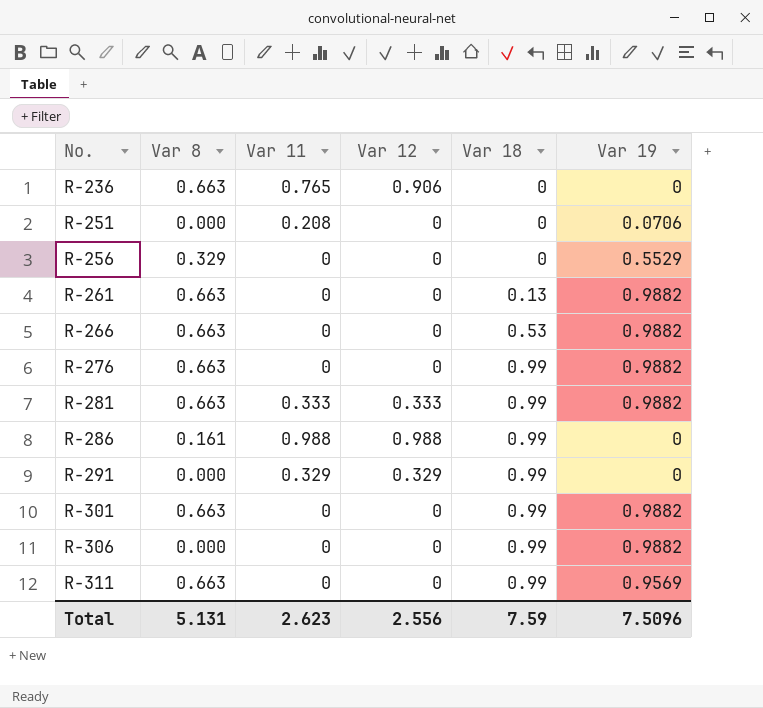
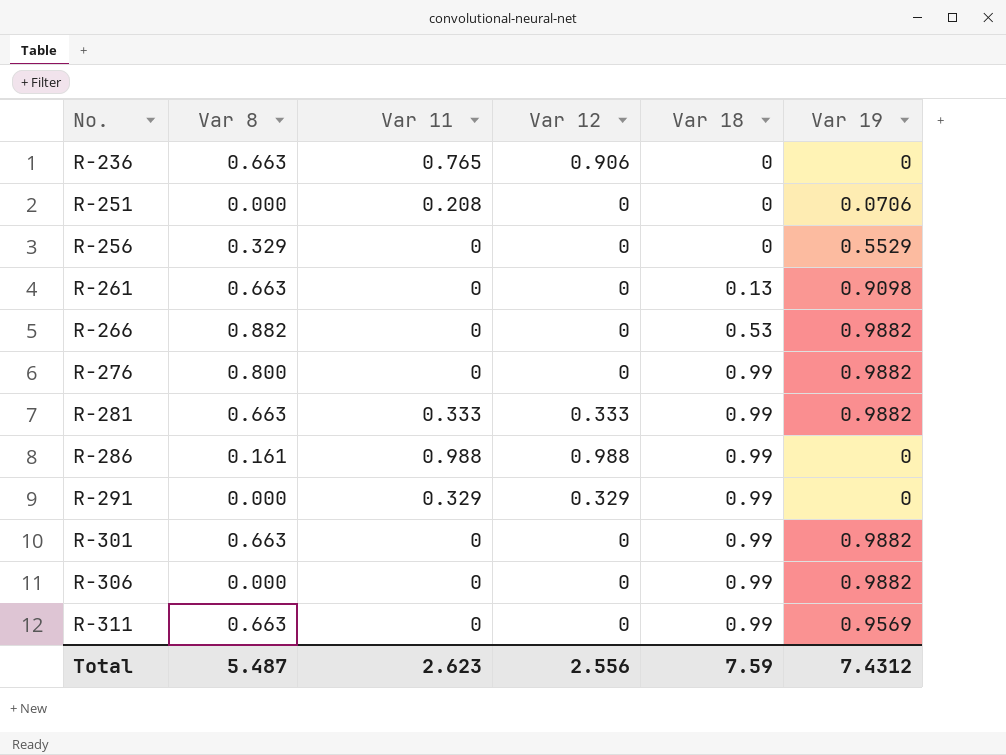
R-261 | Var 19: 0.9882 -> 0.9098
R-266 | Var 8: 0.663 -> 0.882
R-276 | Var 8: 0.663 -> 0.800
Total | Var 8: 5.131 -> 5.487
Total | Var 19: 7.5096 -> 7.4312

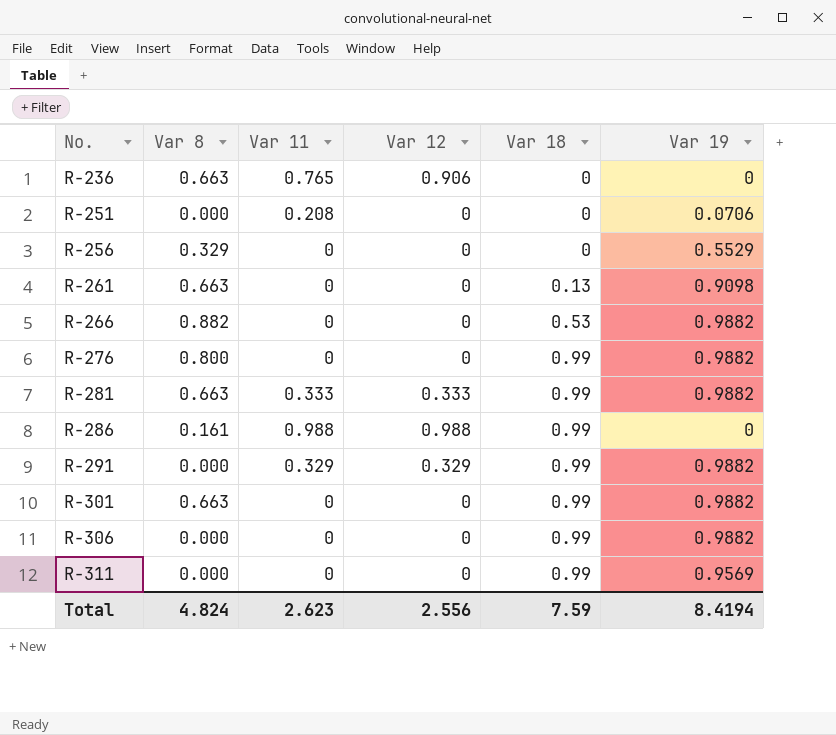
R-291 | Var 19: 0 -> 0.9882
R-311 | Var 8: 0.663 -> 0.000
Total | Var 8: 5.487 -> 4.824
Total | Var 19: 7.4312 -> 8.4194

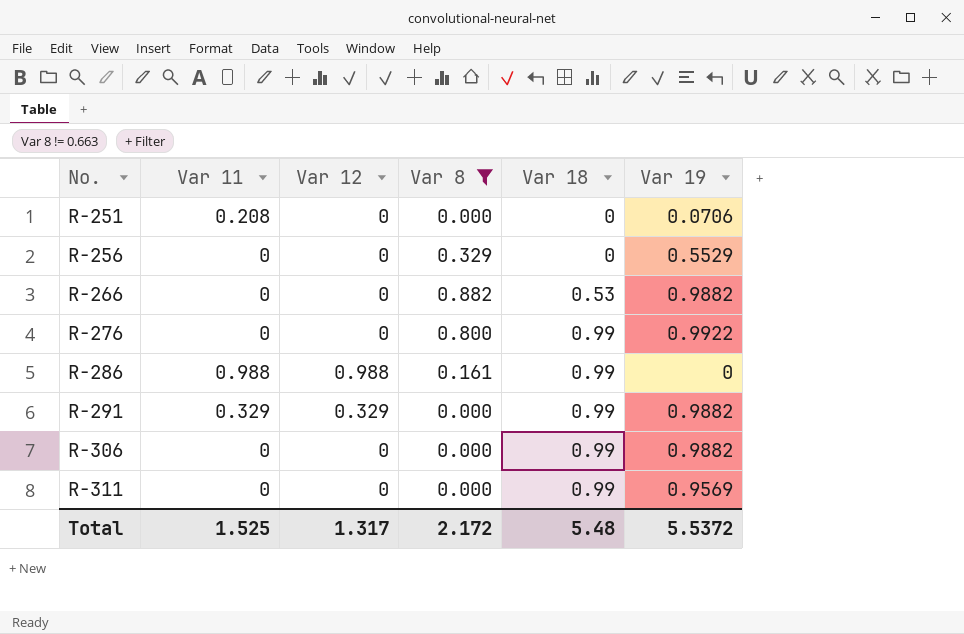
filter: none -> Var 8 != 0.663
column Var 8 | position: 2 -> 4
R-276 | Var 19: 0.9882 -> 0.9922
Total | Var 11: 2.623 -> 1.525
Total | Var 12: 2.556 -> 1.317
Total | Var 8: 4.824 -> 2.172
Total | Var 18: 7.59 -> 5.48
Total | Var 19: 8.4194 -> 5.5372

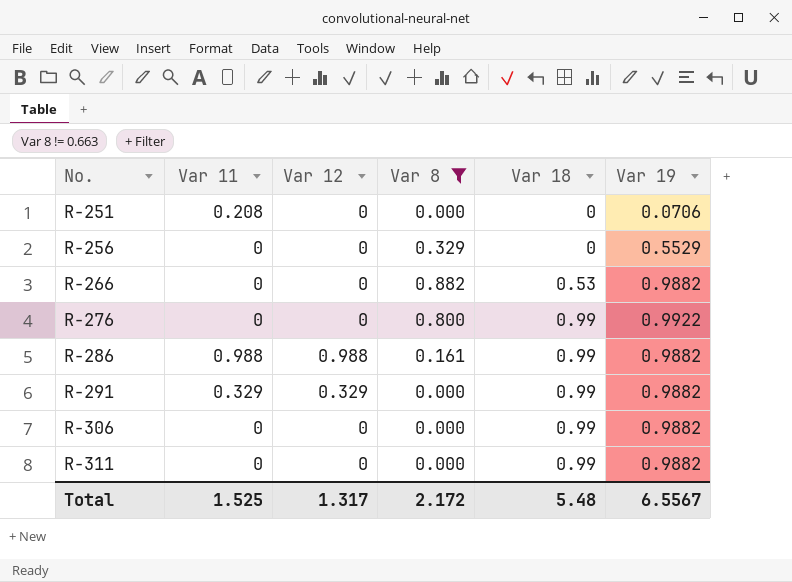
R-286 | Var 19: 0 -> 0.9882
R-311 | Var 19: 0.9569 -> 0.9882
Total | Var 19: 5.5372 -> 6.5567

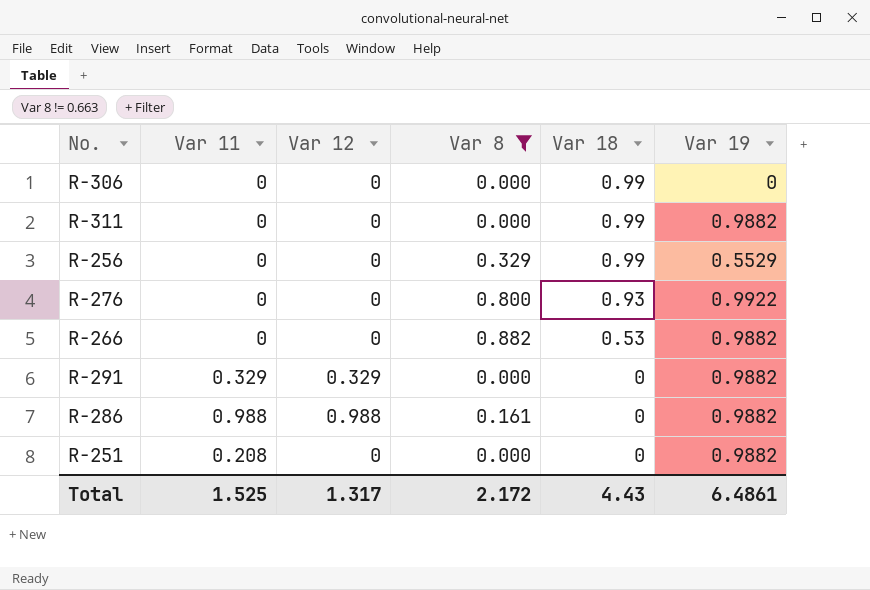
row order: No. ascending -> Var 18 descending
R-306 | Var 19: 0.9882 -> 0
R-256 | Var 18: 0 -> 0.99
R-276 | Var 18: 0.99 -> 0.93
R-291 | Var 18: 0.99 -> 0
R-286 | Var 18: 0.99 -> 0
R-251 | Var 19: 0.0706 -> 0.9882
Total | Var 18: 5.48 -> 4.43
Total | Var 19: 6.5567 -> 6.4861

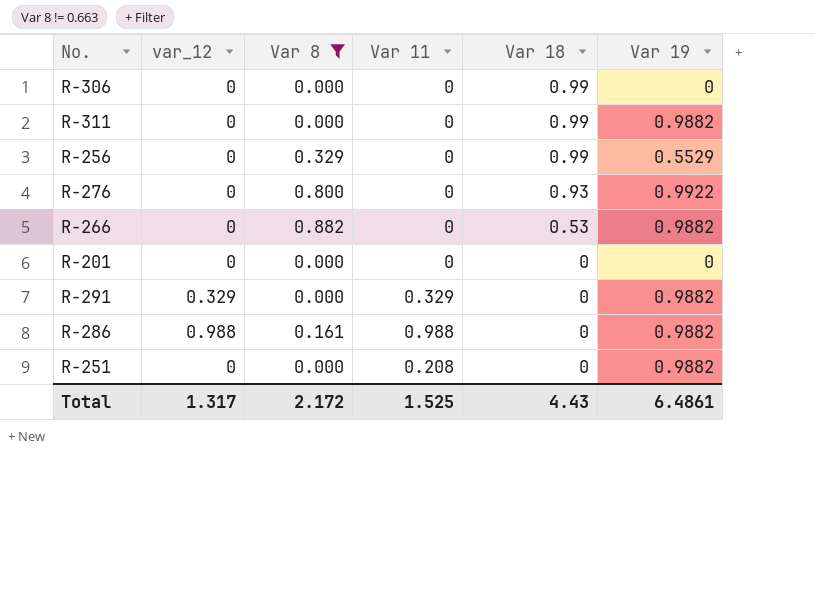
column name: Var 12 -> var_12
column Var 11 | position: 2 -> 4
row R-201: none -> 0 | 0.000 | 0 | 0 | 0

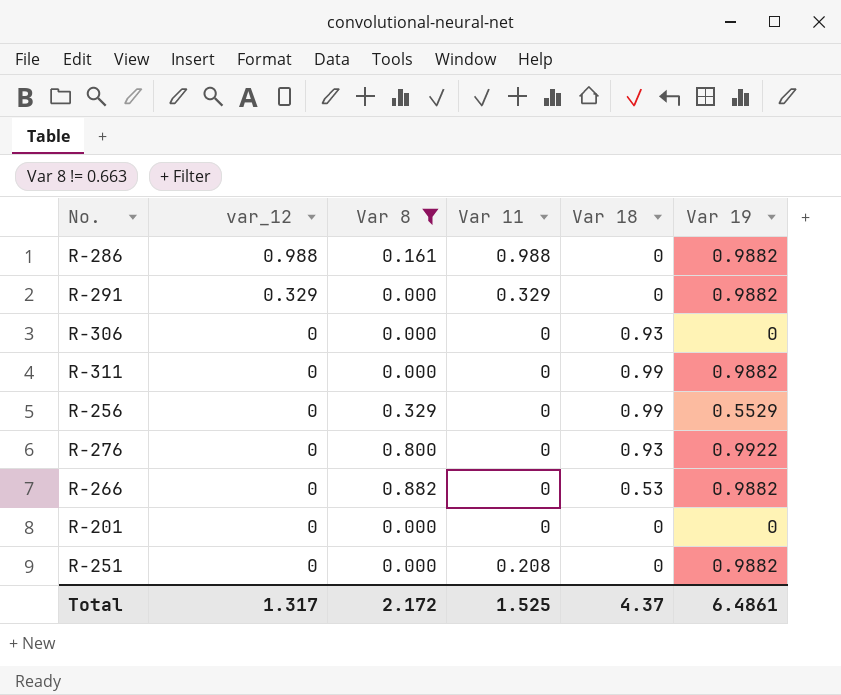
row order: Var 18 descending -> var_12 descending
R-306 | Var 18: 0.99 -> 0.93
Total | Var 18: 4.43 -> 4.37

